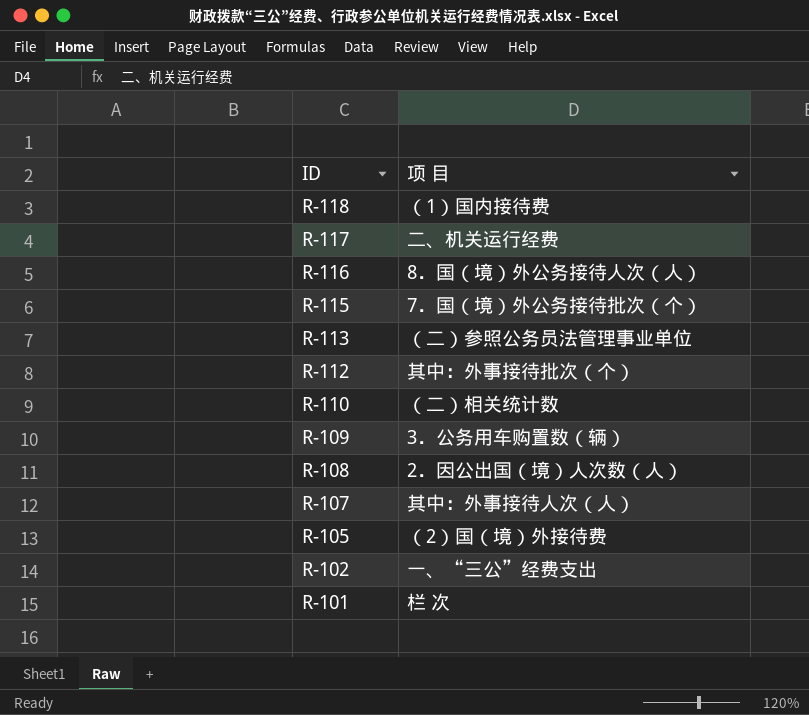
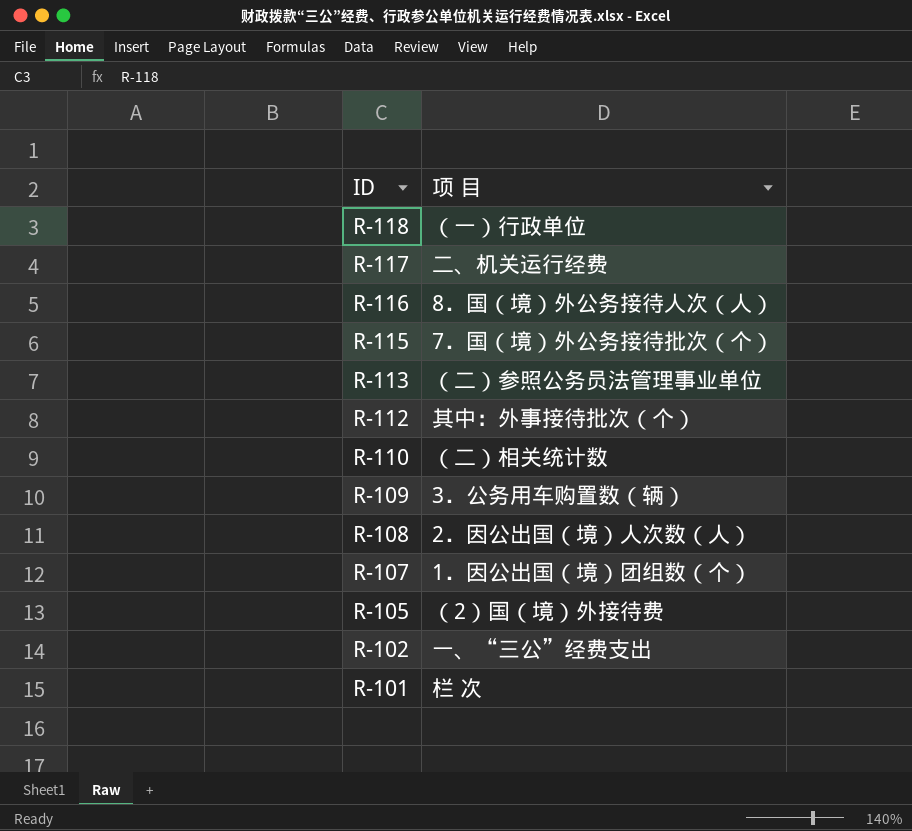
R-118 | 项 目: （1）国内接待费 -> （一）行政单位
R-107 | 项 目: 其中：外事接待人次（人） -> 1．因公出国（境）团组数（个）

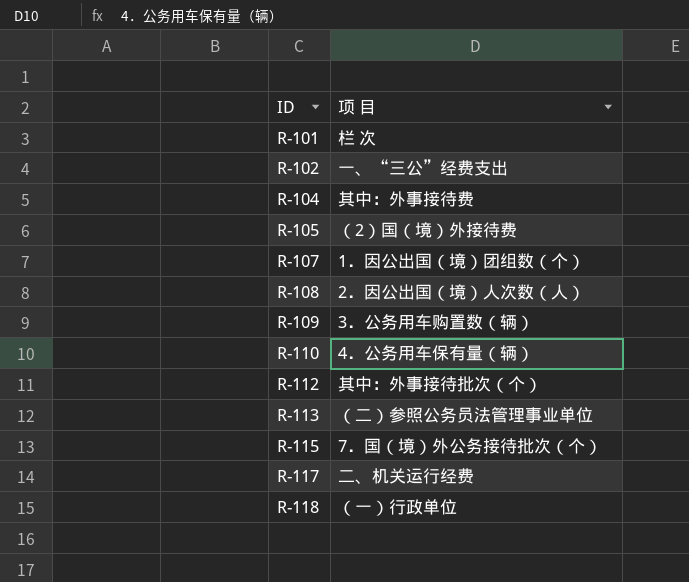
row order: ID descending -> ID ascending
row R-116: 8．国（境）外公务接待人次（人） -> none
row R-104: none -> 其中：外事接待费
R-110 | 项 目: （二）相关统计数 -> 4．公务用车保有量（辆）

